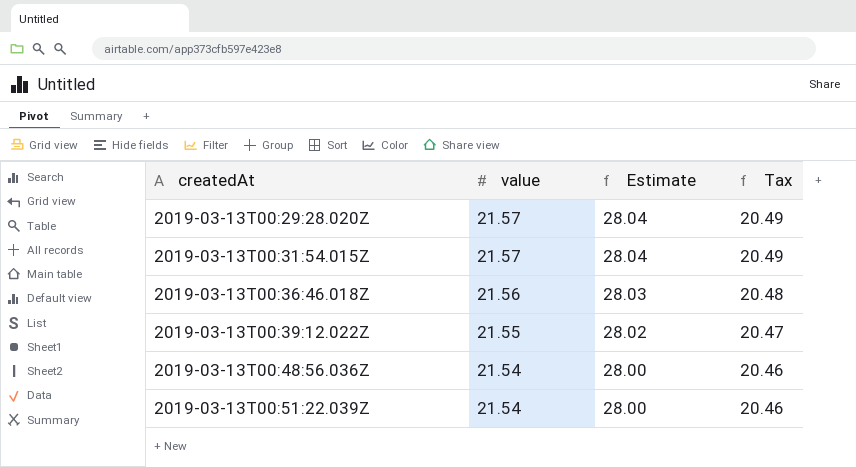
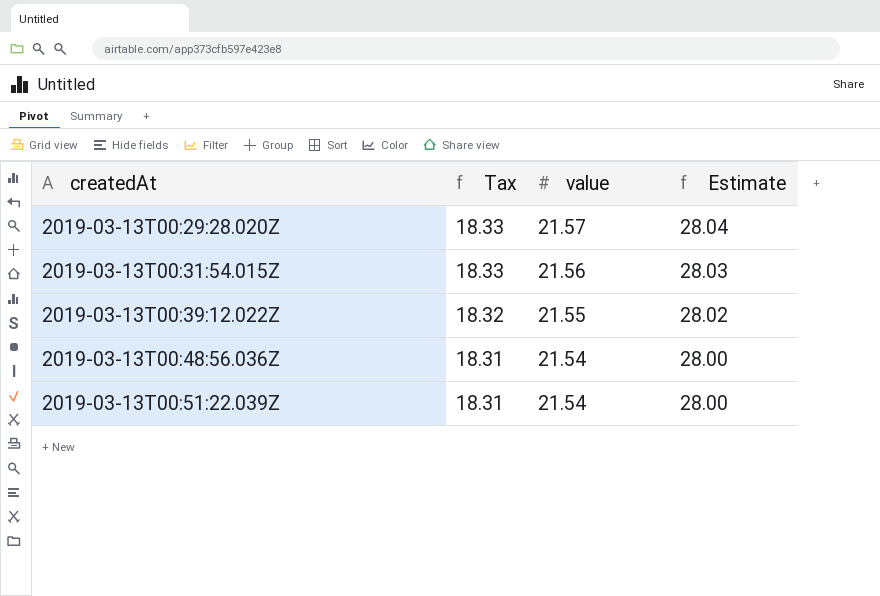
column Tax | formula: [value] * 0.95 -> [value] * 0.85
column Tax | position: 4 -> 2
row 2019-03-13T00:36:46.018Z: 21.56 | 28.03 | 20.48 -> none
2019-03-13T00:31:54.015Z | value: 21.57 -> 21.56
2019-03-13T00:31:54.015Z | Estimate: 28.04 -> 28.03

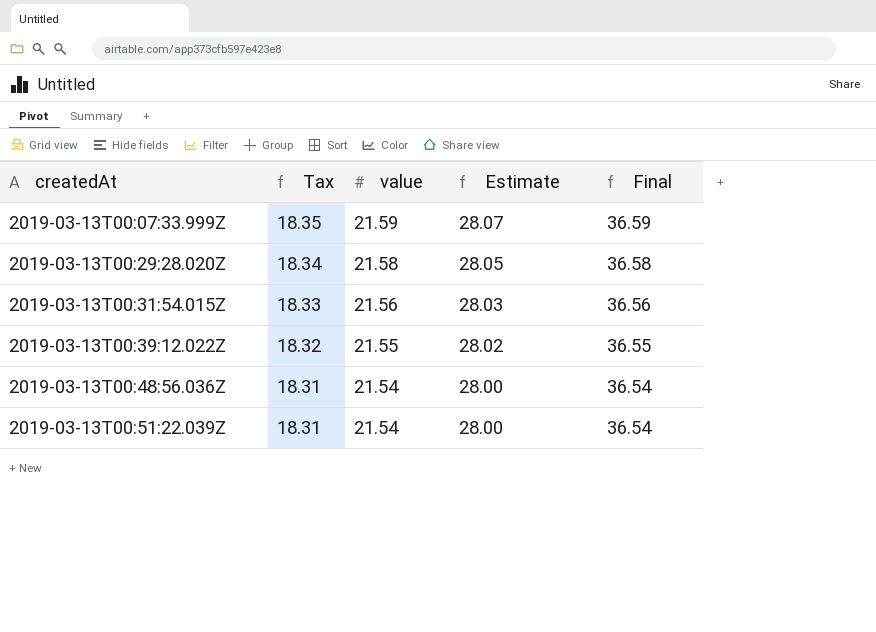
column Final | formula: none -> [value] + 15
row 2019-03-13T00:07:33.999Z: none -> 18.35 | 21.59 | 28.07 | 36.59
2019-03-13T00:29:28.020Z | Tax: 18.33 -> 18.34
2019-03-13T00:29:28.020Z | value: 21.57 -> 21.58
2019-03-13T00:29:28.020Z | Estimate: 28.04 -> 28.05

